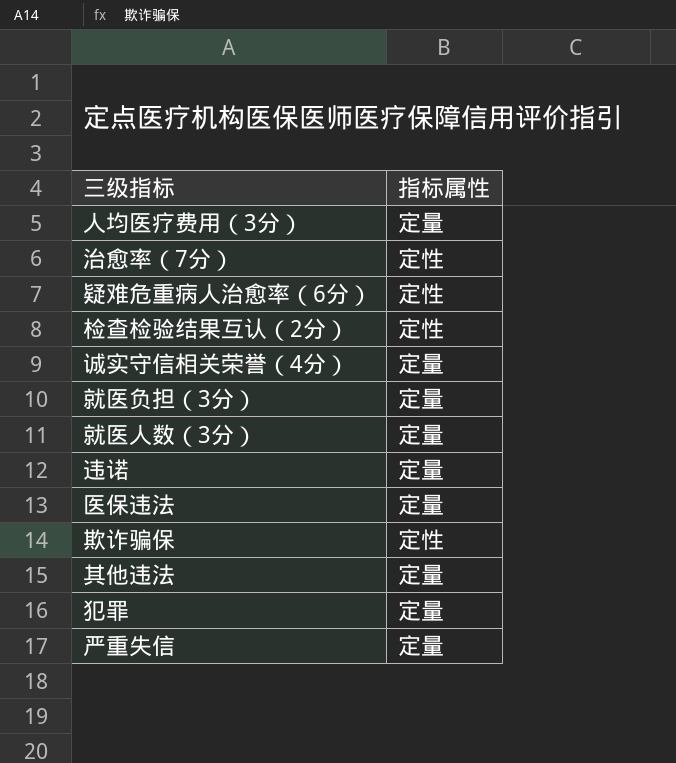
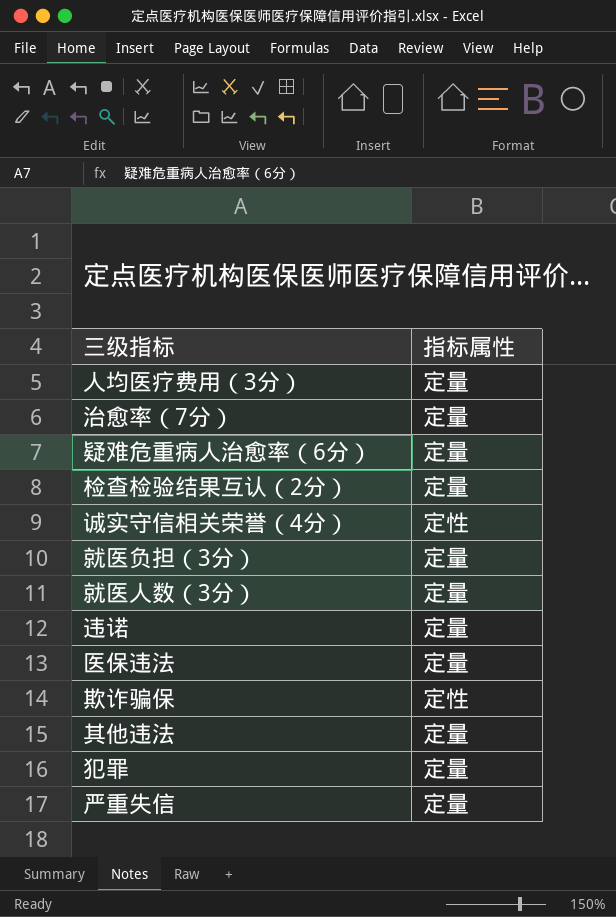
治愈率（7分） | 指标属性: 定性 -> 定量
疑难危重病人治愈率（6分） | 指标属性: 定性 -> 定量
检查检验结果互认（2分） | 指标属性: 定性 -> 定量
诚实守信相关荣誉（4分） | 指标属性: 定量 -> 定性

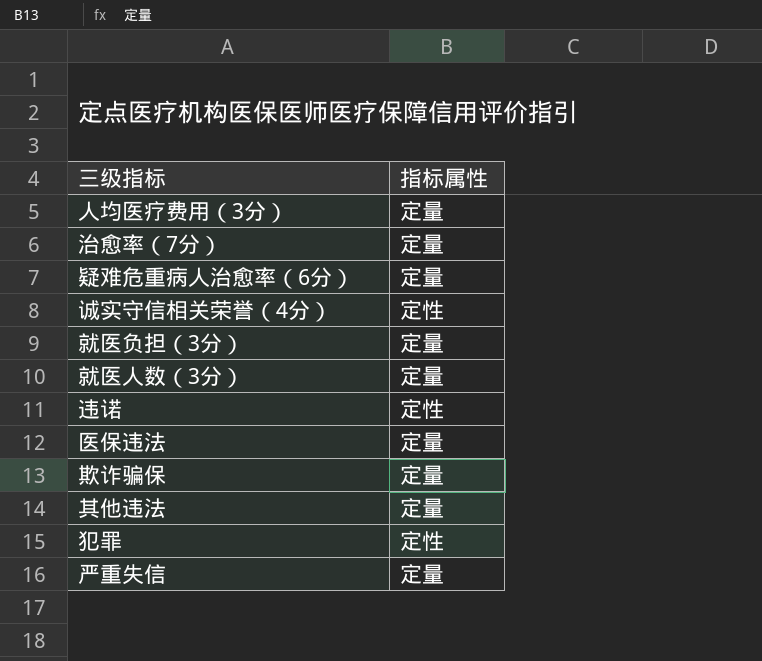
row 检查检验结果互认（2分）: 定量 -> none
违诺 | 指标属性: 定量 -> 定性
欺诈骗保 | 指标属性: 定性 -> 定量
犯罪 | 指标属性: 定量 -> 定性

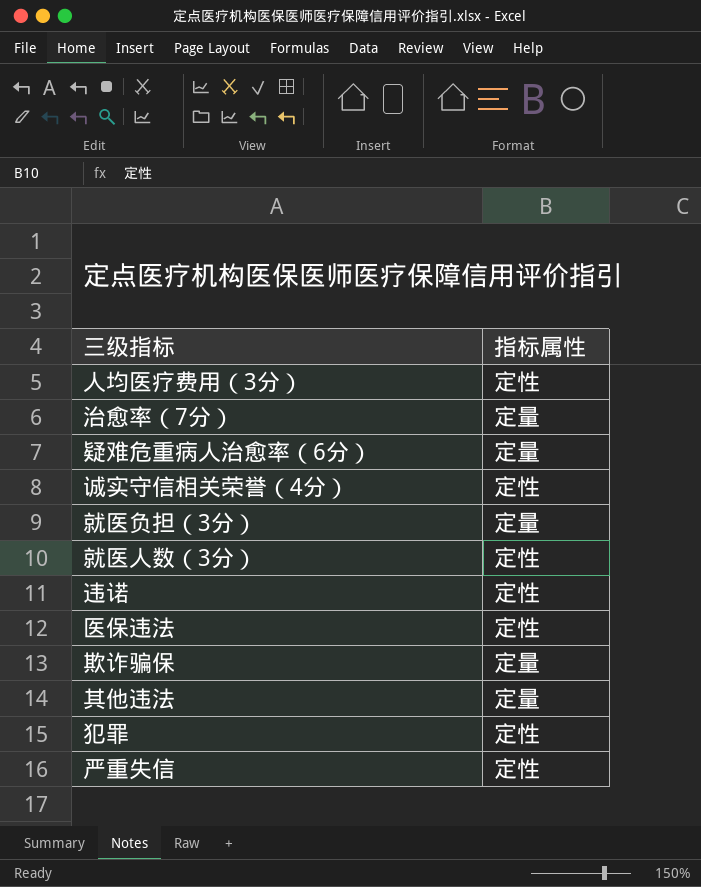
人均医疗费用（3分） | 指标属性: 定量 -> 定性
就医人数（3分） | 指标属性: 定量 -> 定性
医保违法 | 指标属性: 定量 -> 定性
严重失信 | 指标属性: 定量 -> 定性

